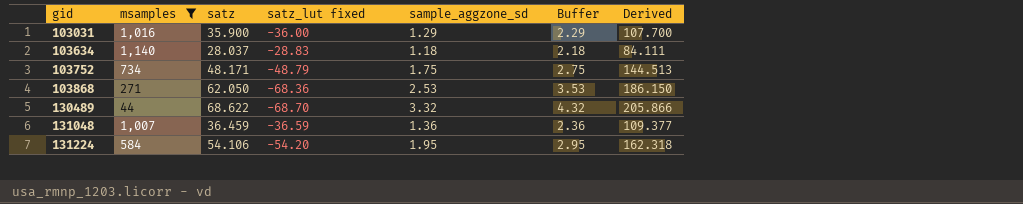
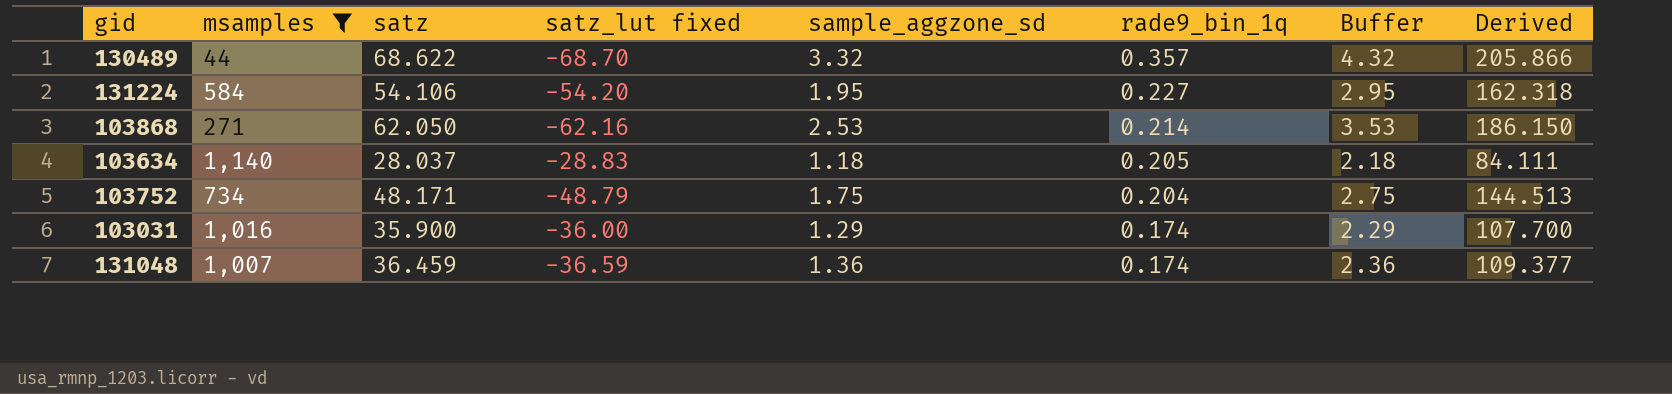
row order: gid ascending -> rade9_bin_1q descending
column rade9_bin_1q | position: none -> 6
103868 | satz_lut fixed: -68.36 -> -62.16

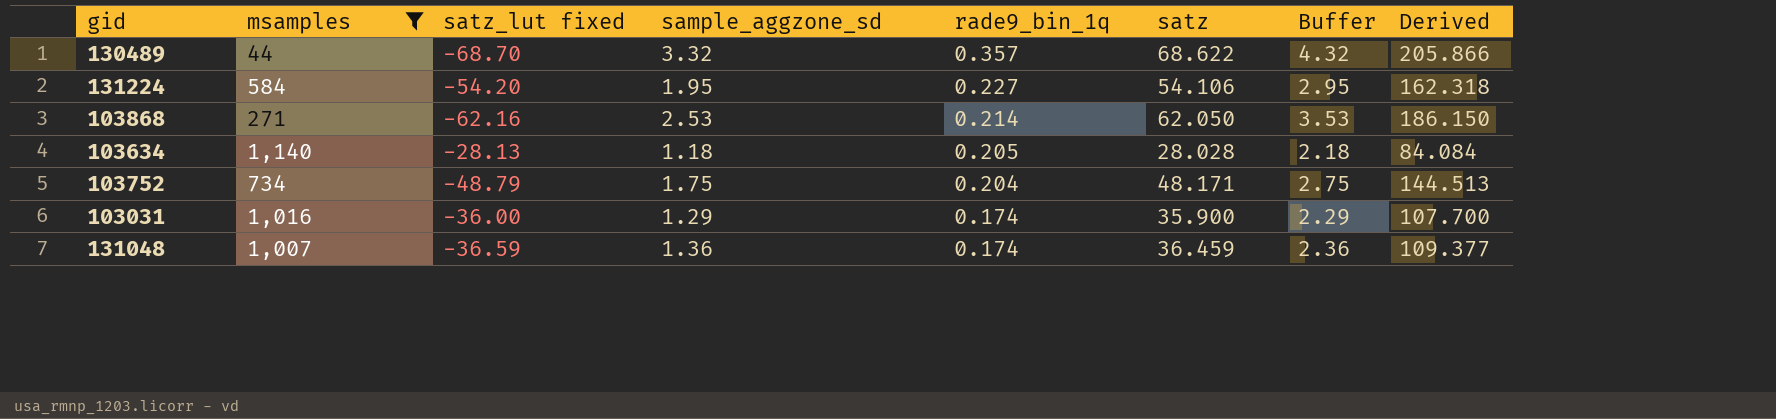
column satz | position: 3 -> 6
103634 | satz_lut fixed: -28.83 -> -28.13
103634 | satz: 28.037 -> 28.028
103634 | Derived: 84.111 -> 84.084

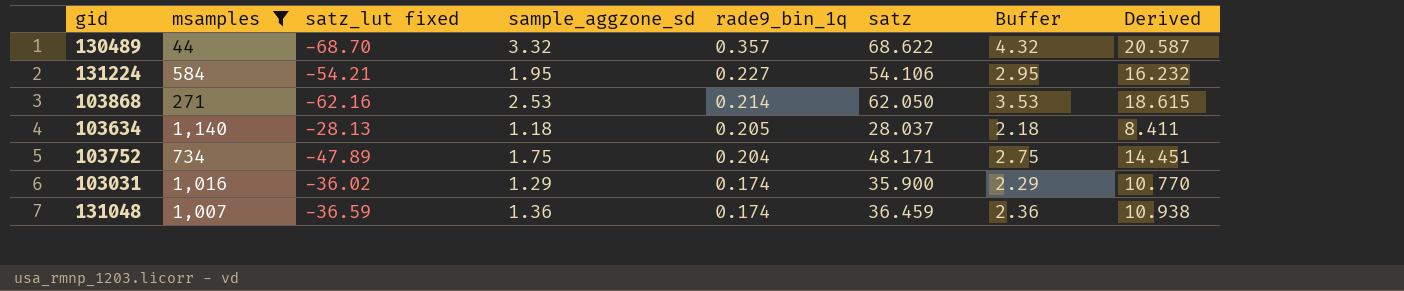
column Derived | formula: [satz] * 3 -> [satz] * 0.3
131224 | satz_lut fixed: -54.20 -> -54.21
103634 | satz: 28.028 -> 28.037
103752 | satz_lut fixed: -48.79 -> -47.89
103031 | satz_lut fixed: -36.00 -> -36.02

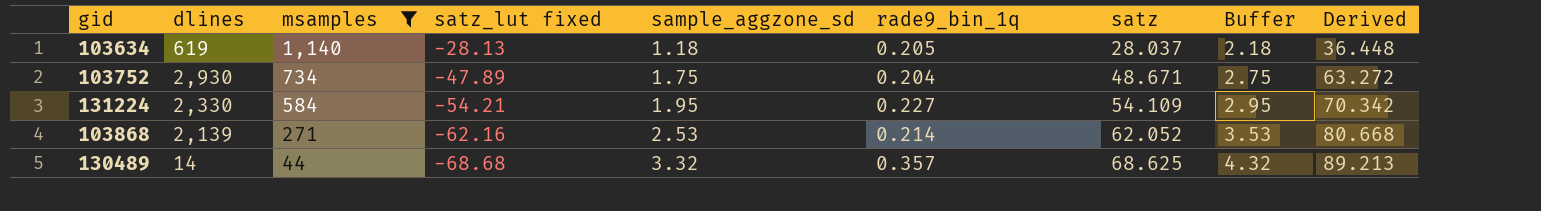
row order: rade9_bin_1q descending -> msamples descending
column dlines | position: none -> 2
column Derived | formula: [satz] * 0.3 -> [satz] * 1.3
row 103031: 1,016 | -36.02 | 1.29 | 0.174 | 35.900 | 2.29 | 10.770 -> none
row 131048: 1,007 | -36.59 | 1.36 | 0.174 | 36.459 | 2.36 | 10.938 -> none
103752 | satz: 48.171 -> 48.671
131224 | satz: 54.106 -> 54.109
103868 | satz: 62.050 -> 62.052
130489 | satz_lut fixed: -68.70 -> -68.68
130489 | satz: 68.622 -> 68.625

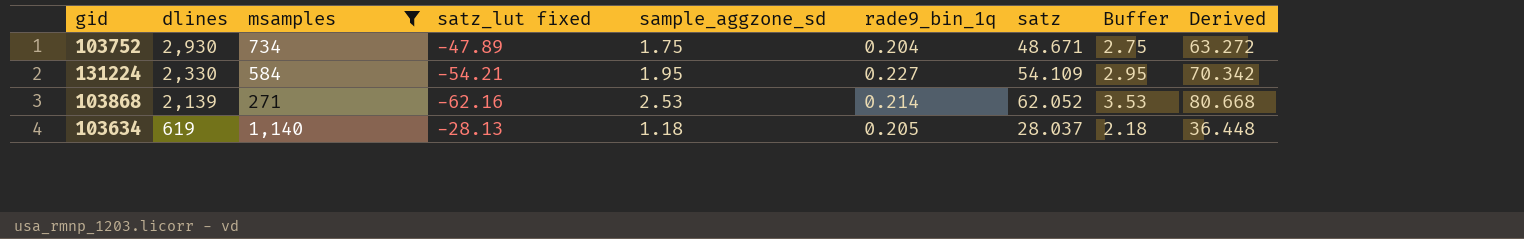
row order: msamples descending -> dlines descending
row 130489: 14 | 44 | -68.68 | 3.32 | 0.357 | 68.625 | 4.32 | 89.213 -> none

